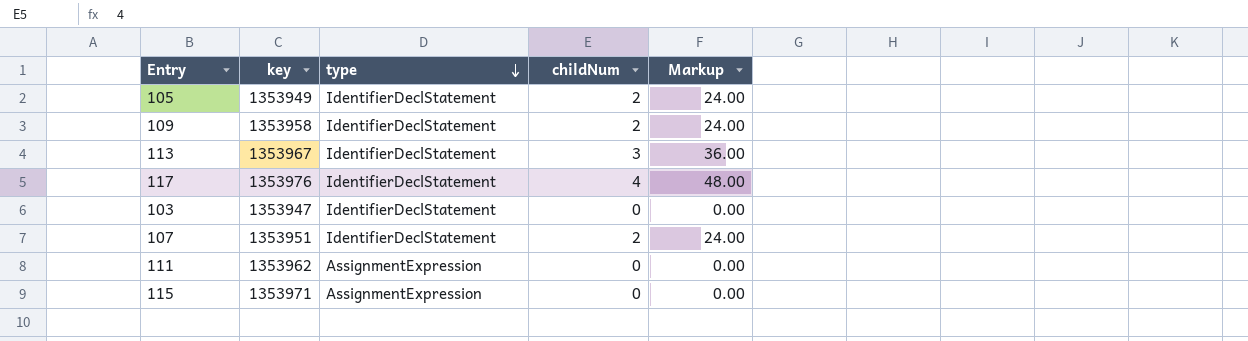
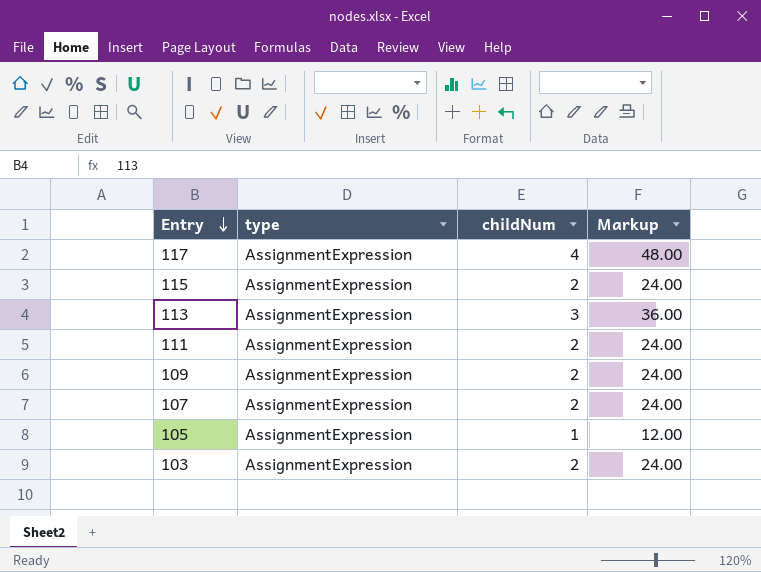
row order: type descending -> Entry descending
column key | position: 2 -> none
117 | type: IdentifierDeclStatement -> AssignmentExpression
115 | childNum: 0 -> 2
115 | Markup: 0.00 -> 24.00
113 | type: IdentifierDeclStatement -> AssignmentExpression
111 | childNum: 0 -> 2
111 | Markup: 0.00 -> 24.00
109 | type: IdentifierDeclStatement -> AssignmentExpression
107 | type: IdentifierDeclStatement -> AssignmentExpression
105 | type: IdentifierDeclStatement -> AssignmentExpression
105 | childNum: 2 -> 1
105 | Markup: 24.00 -> 12.00
103 | type: IdentifierDeclStatement -> AssignmentExpression
103 | childNum: 0 -> 2
103 | Markup: 0.00 -> 24.00

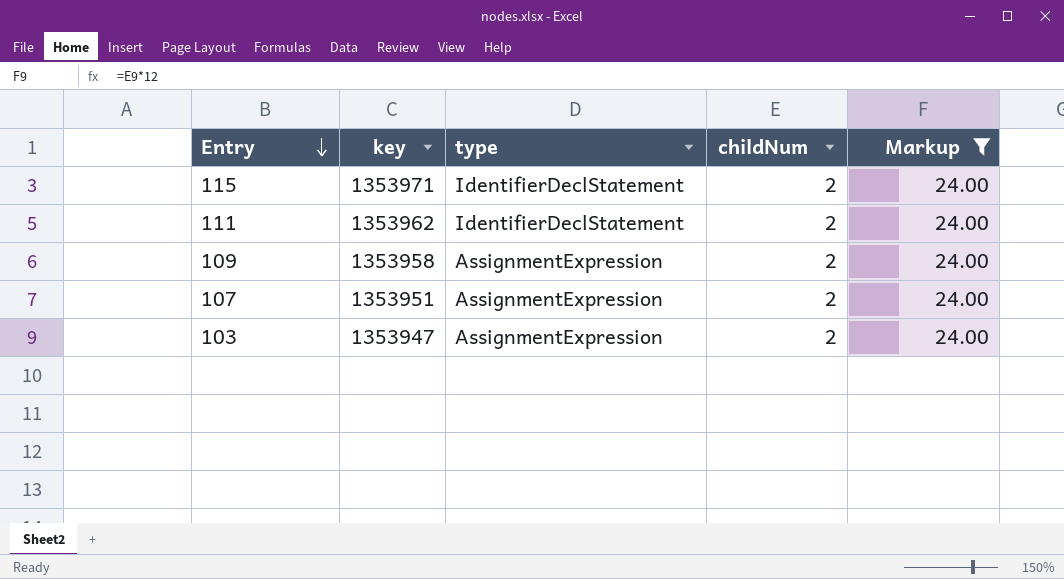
filter: none -> Markup = 24.00
column key | position: none -> 2
115 | type: AssignmentExpression -> IdentifierDeclStatement
111 | type: AssignmentExpression -> IdentifierDeclStatement

